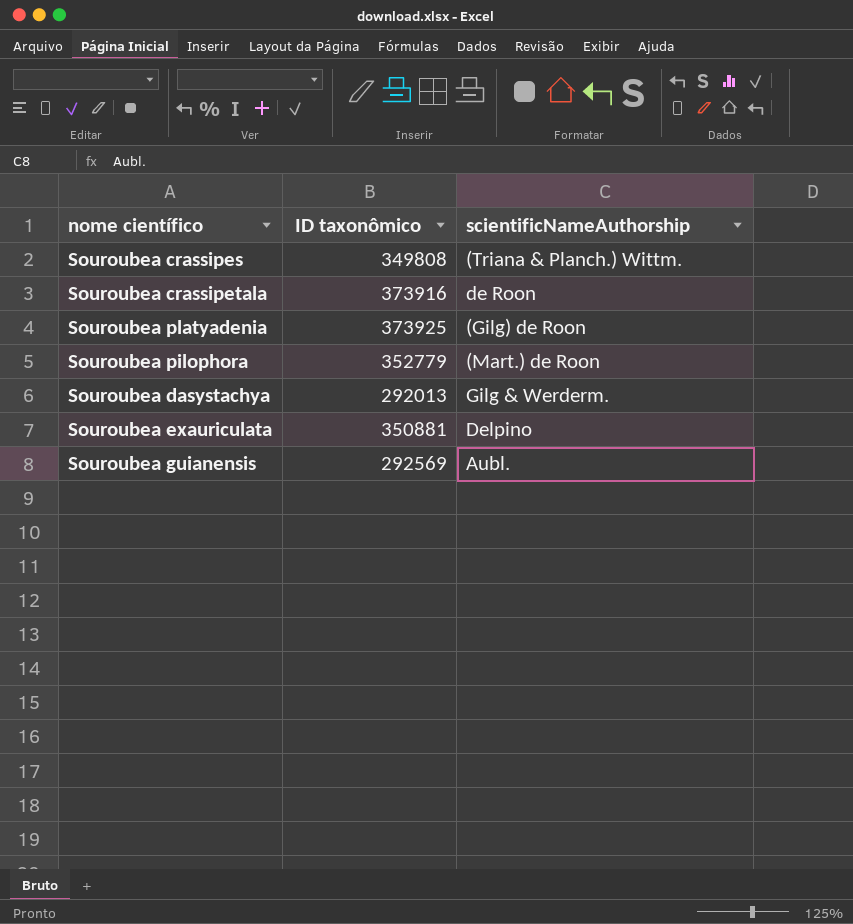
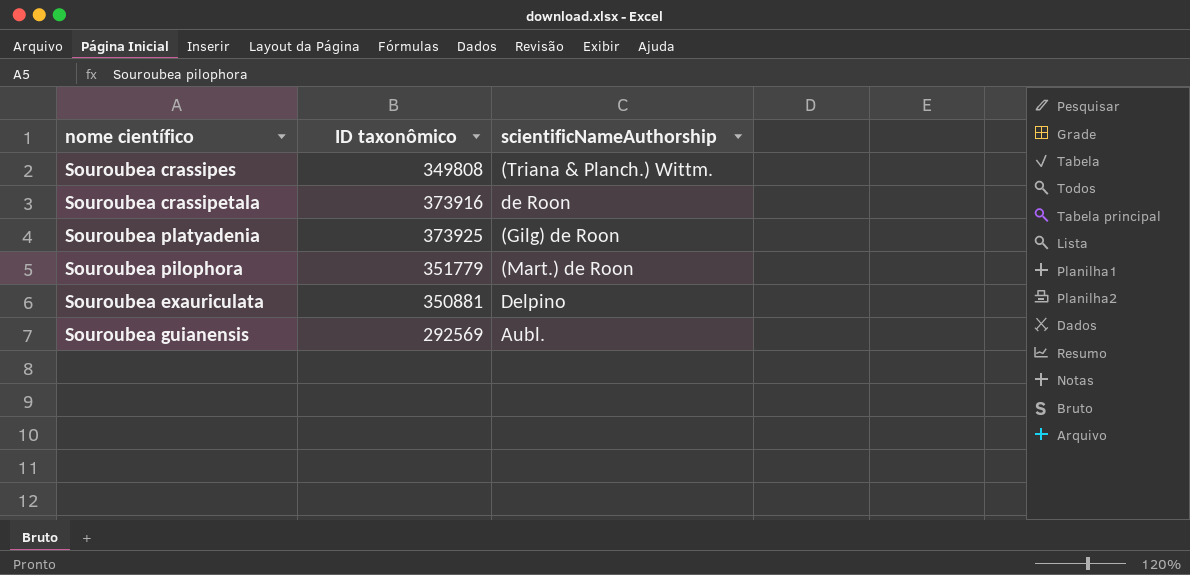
row Souroubea dasystachya: 292013 | Gilg & Werderm. -> none
Souroubea pilophora | ID taxonômico: 352779 -> 351779

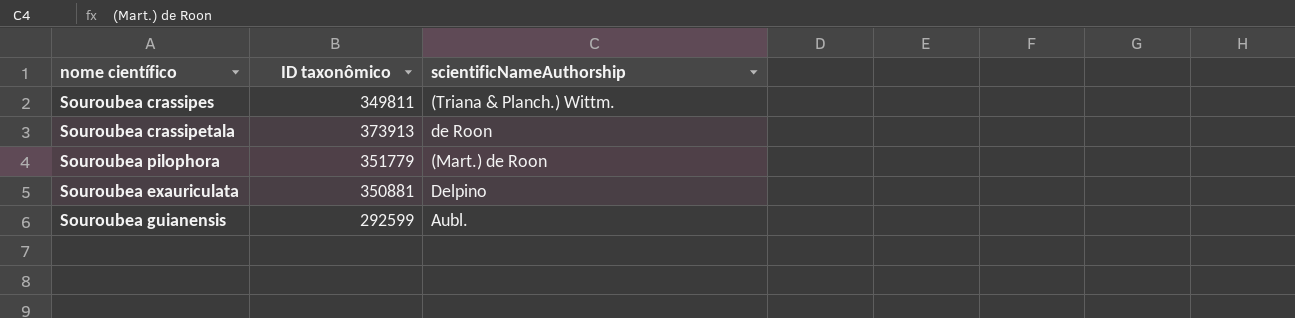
row Souroubea platyadenia: 373925 | (Gilg) de Roon -> none
Souroubea crassipes | ID taxonômico: 349808 -> 349811
Souroubea crassipetala | ID taxonômico: 373916 -> 373913
Souroubea guianensis | ID taxonômico: 292569 -> 292599

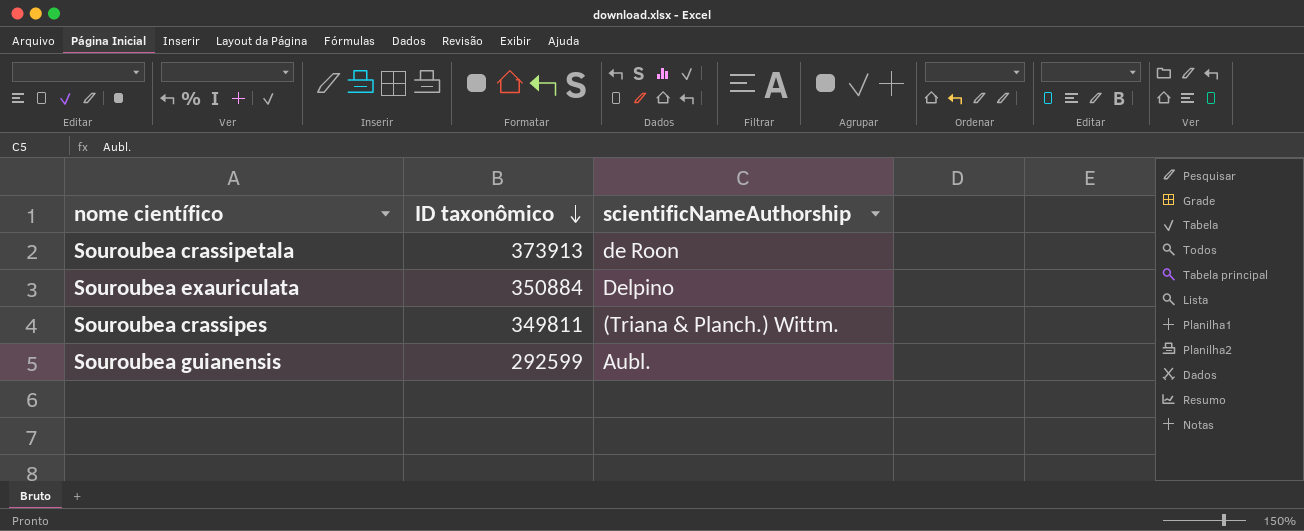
row order: none -> ID taxonômico descending
row Souroubea pilophora: 351779 | (Mart.) de Roon -> none
Souroubea exauriculata | ID taxonômico: 350881 -> 350884

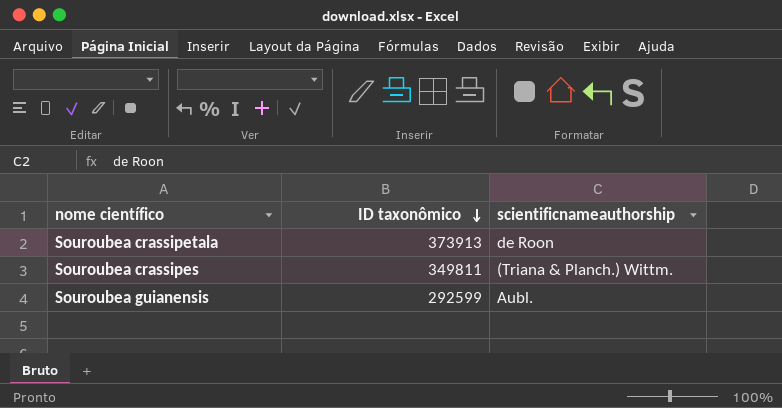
column name: scientificNameAuthorship -> scientificnameauthorship
row Souroubea exauriculata: 350884 | Delpino -> none

